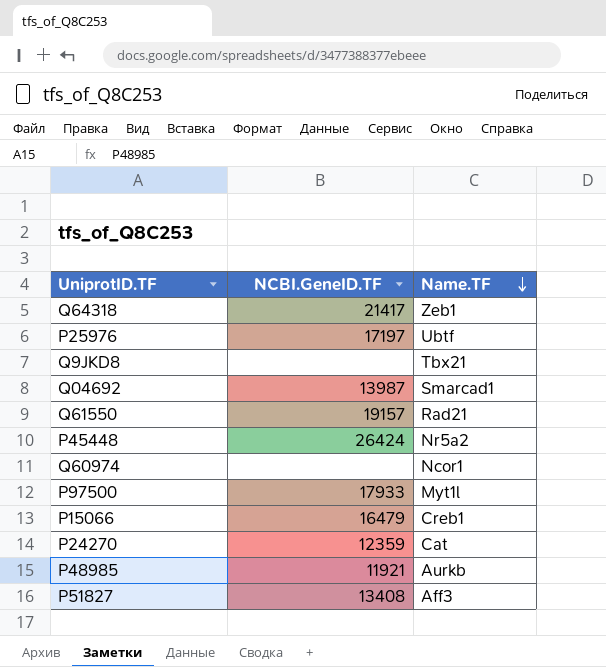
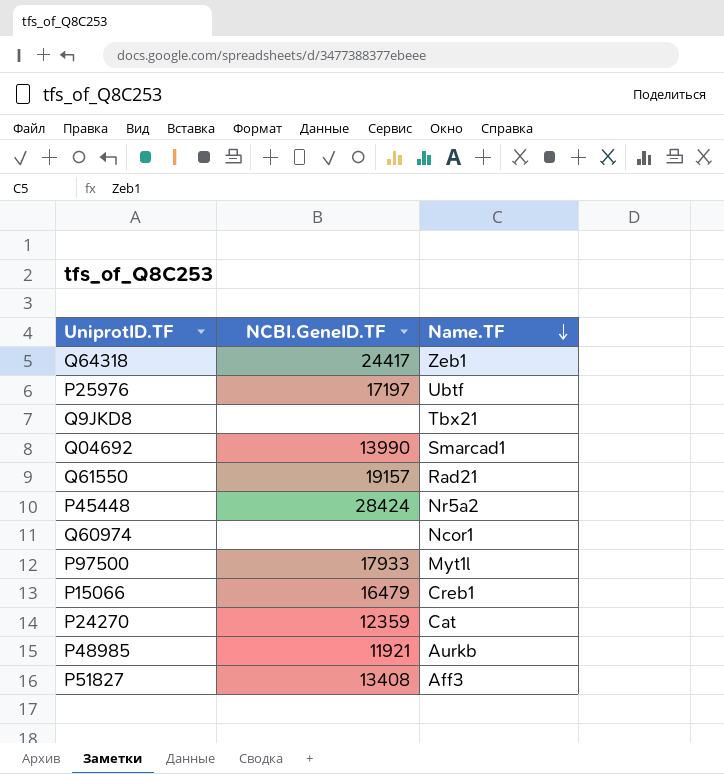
Q64318 | NCBI.GeneID.TF: 21417 -> 24417
Q04692 | NCBI.GeneID.TF: 13987 -> 13990
P45448 | NCBI.GeneID.TF: 26424 -> 28424

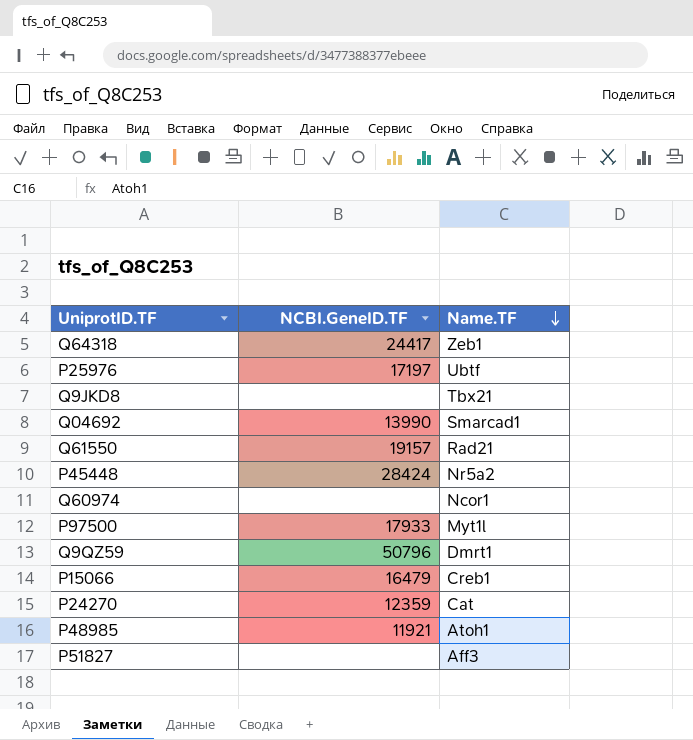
row Q9QZ59: none -> 50796 | Dmrt1
P48985 | Name.TF: Aurkb -> Atoh1
P51827 | NCBI.GeneID.TF: 13408 -> none

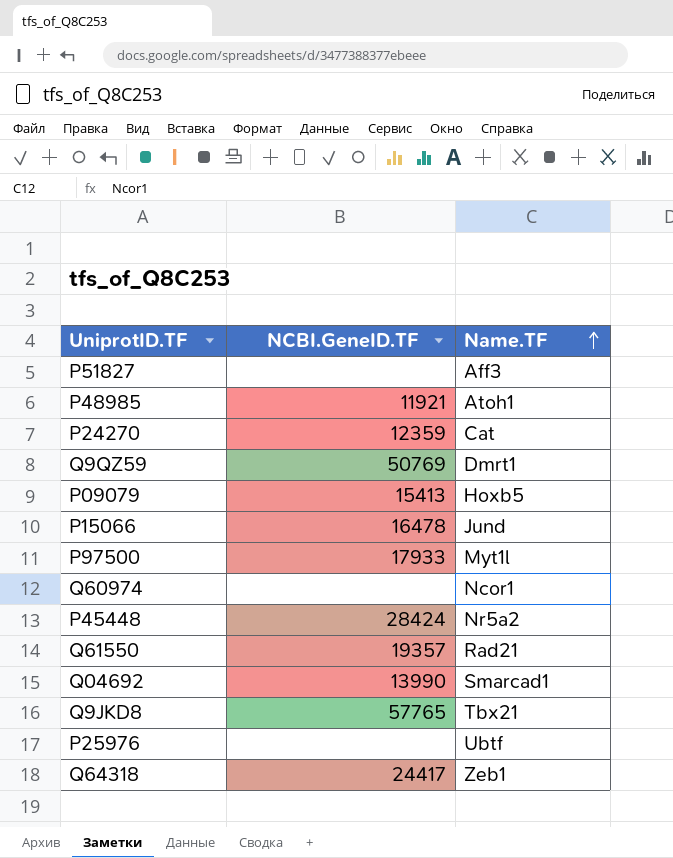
row order: Name.TF descending -> Name.TF ascending
Q9QZ59 | NCBI.GeneID.TF: 50796 -> 50769
row P09079: none -> 15413 | Hoxb5
P15066 | NCBI.GeneID.TF: 16479 -> 16478
P15066 | Name.TF: Creb1 -> Jund
Q61550 | NCBI.GeneID.TF: 19157 -> 19357
Q9JKD8 | NCBI.GeneID.TF: none -> 57765
P25976 | NCBI.GeneID.TF: 17197 -> none

